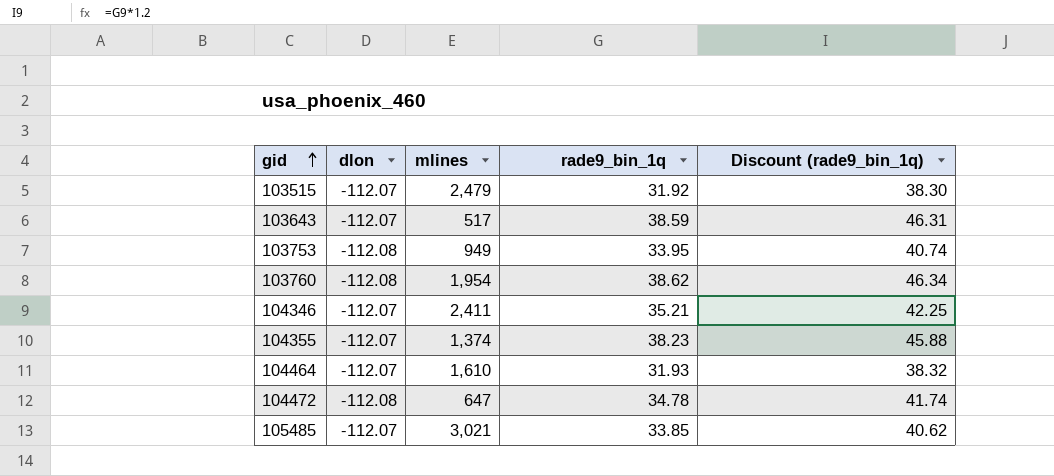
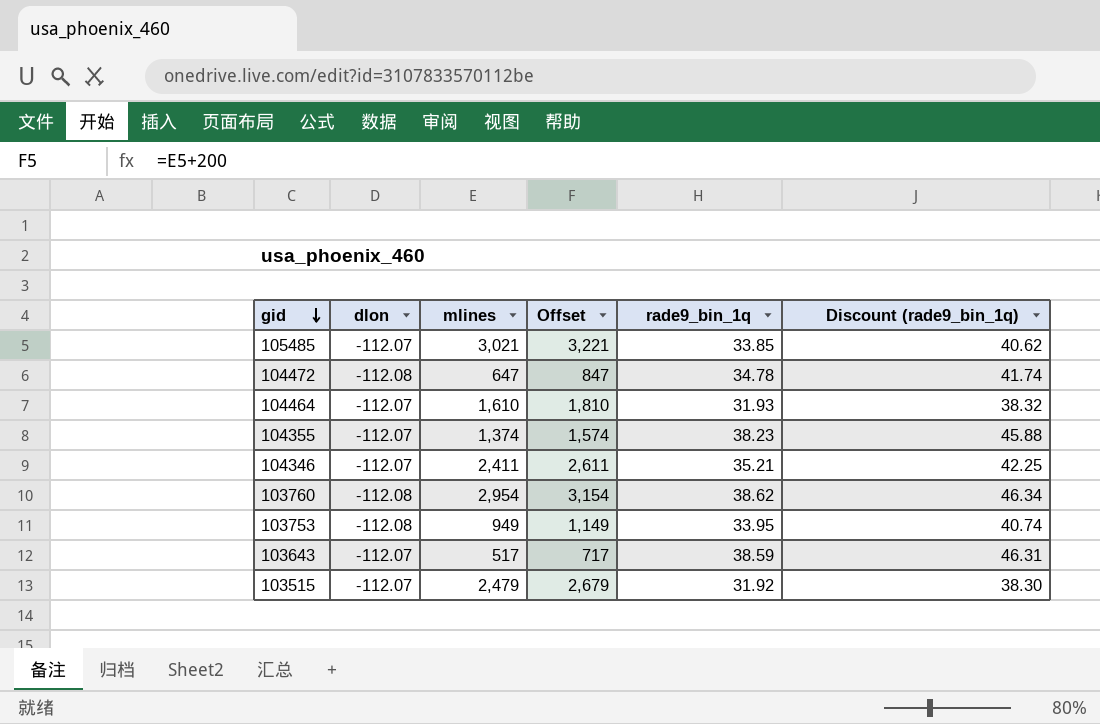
row order: gid ascending -> gid descending
column Offset | formula: none -> [mlines] + 200
103760 | mlines: 1,954 -> 2,954

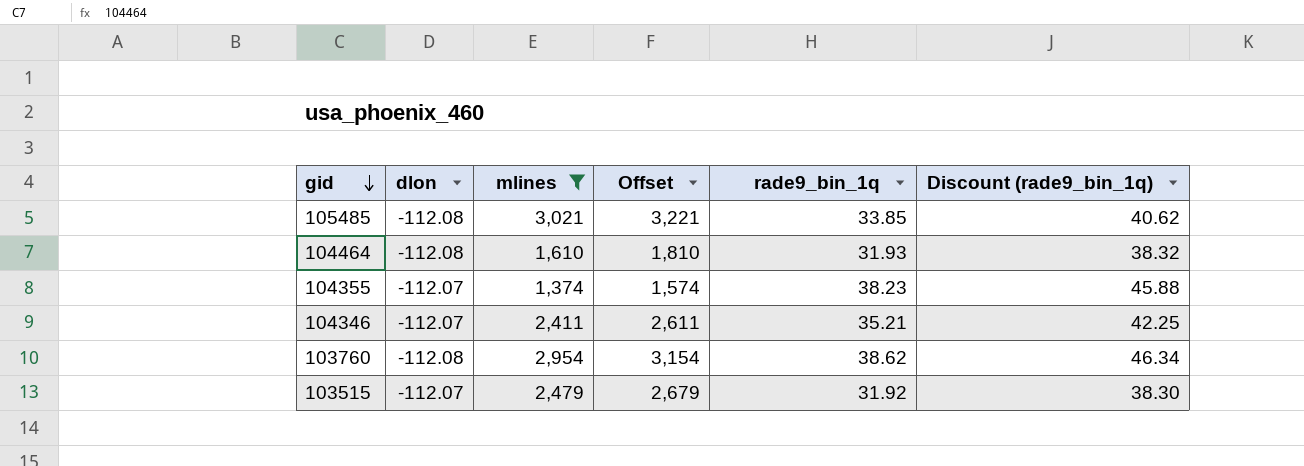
filter: none -> mlines >= 1,374
105485 | dlon: -112.07 -> -112.08
104464 | dlon: -112.07 -> -112.08

